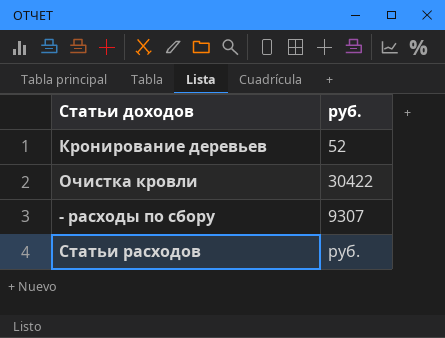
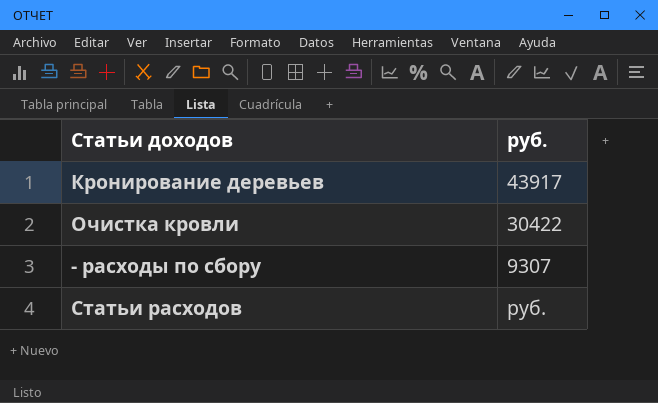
Кронирование деревьев | руб.: 52 -> 43917

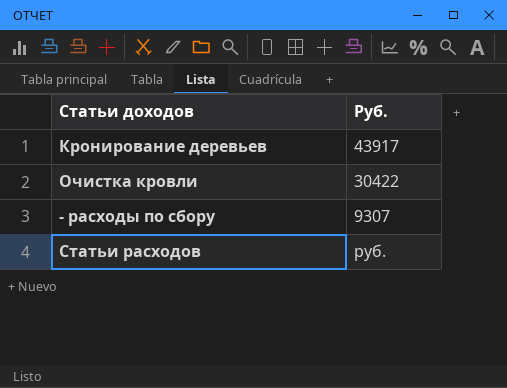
column name: руб. -> Руб.

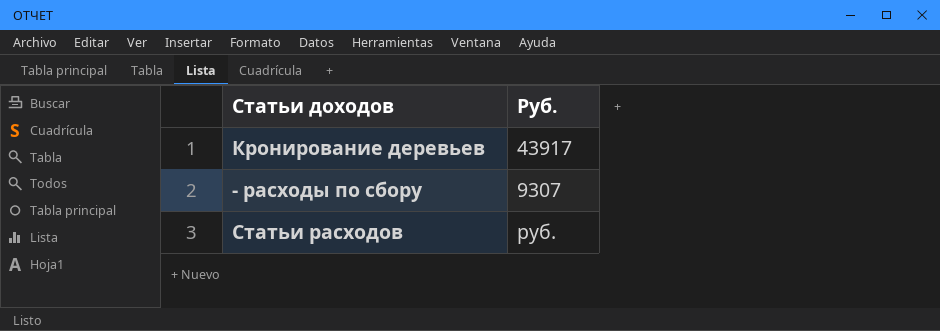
row Очистка кровли: 30422 -> none

